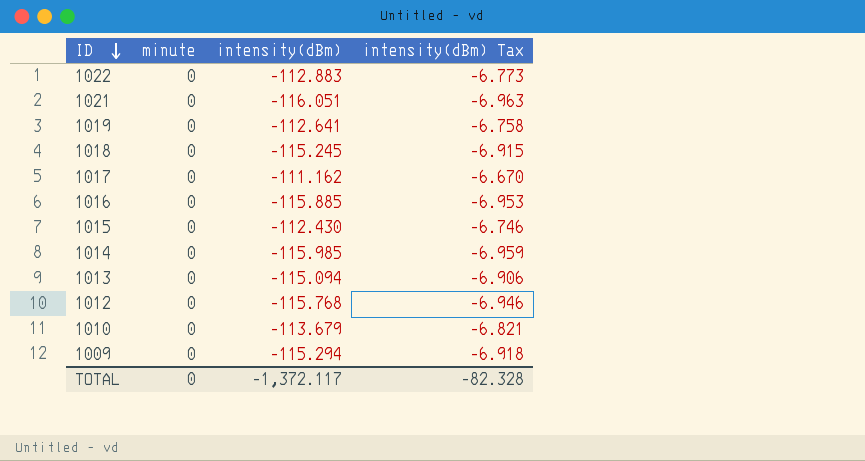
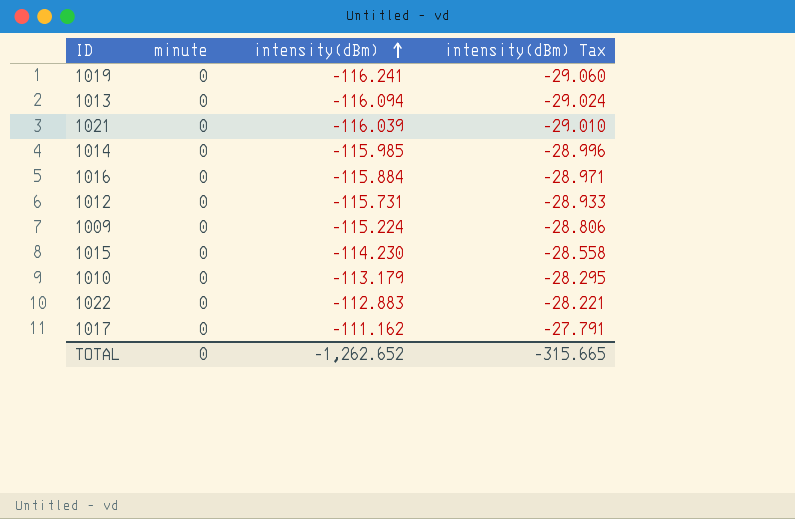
row order: ID descending -> intensity(dBm) ascending
column intensity(dBm) Tax | formula: [intensity(dBm)] * 0.06 -> [intensity(dBm)] * 0.25
row 1018: 0 | -115.245 | -6.915 -> none
1019 | intensity(dBm): -112.641 -> -116.241
1013 | intensity(dBm): -115.094 -> -116.094
1021 | intensity(dBm): -116.051 -> -116.039
1016 | intensity(dBm): -115.885 -> -115.884
1012 | intensity(dBm): -115.768 -> -115.731
1009 | intensity(dBm): -115.294 -> -115.224
1015 | intensity(dBm): -112.430 -> -114.230
1010 | intensity(dBm): -113.679 -> -113.179
TOTAL | intensity(dBm): -1,372.117 -> -1,262.652
TOTAL | intensity(dBm) Tax: -82.328 -> -315.665

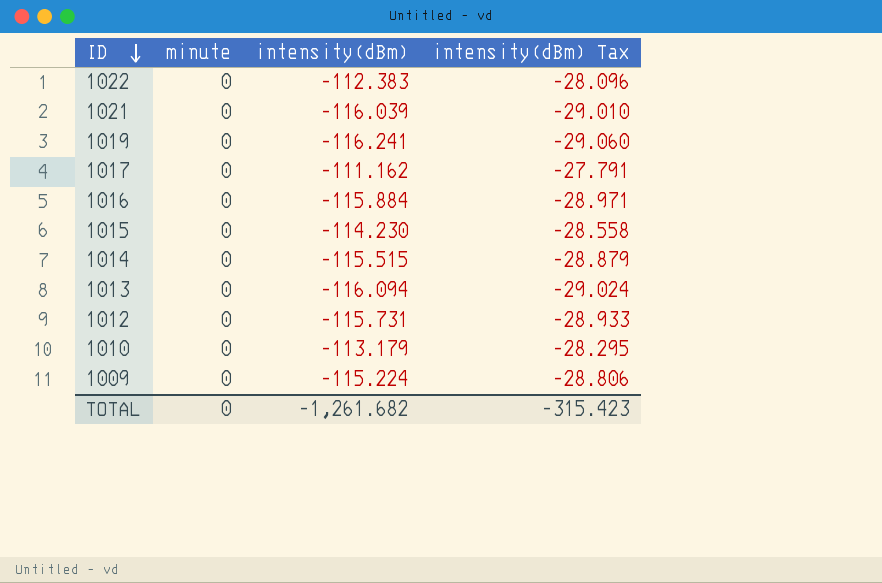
row order: intensity(dBm) ascending -> ID descending
1022 | intensity(dBm): -112.883 -> -112.383
1022 | intensity(dBm) Tax: -28.221 -> -28.096
1014 | intensity(dBm): -115.985 -> -115.515
1014 | intensity(dBm) Tax: -28.996 -> -28.879
TOTAL | intensity(dBm): -1,262.652 -> -1,261.682
TOTAL | intensity(dBm) Tax: -315.665 -> -315.423

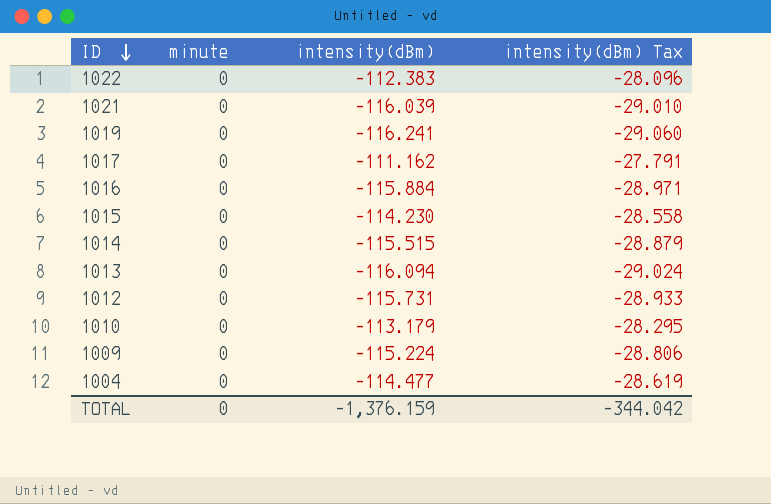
row 1004: none -> 0 | -114.477 | -28.619
TOTAL | intensity(dBm): -1,261.682 -> -1,376.159
TOTAL | intensity(dBm) Tax: -315.423 -> -344.042

